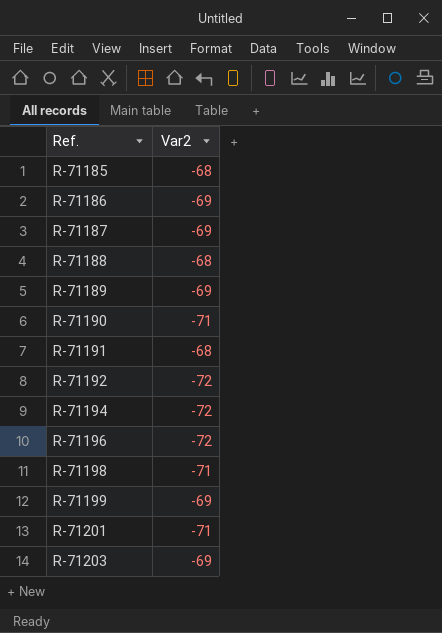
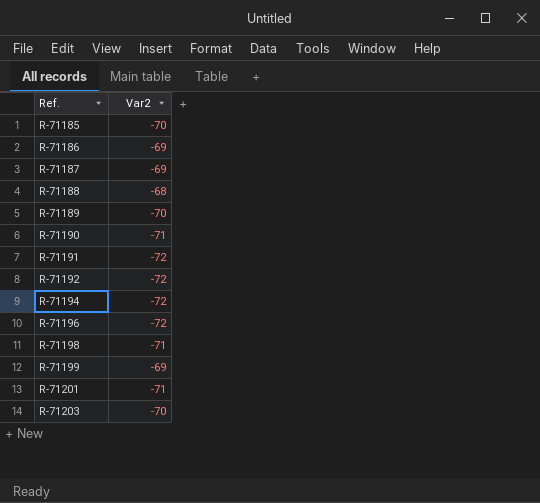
R-71185 | Var2: -68 -> -70
R-71189 | Var2: -69 -> -70
R-71191 | Var2: -68 -> -72
R-71203 | Var2: -69 -> -70

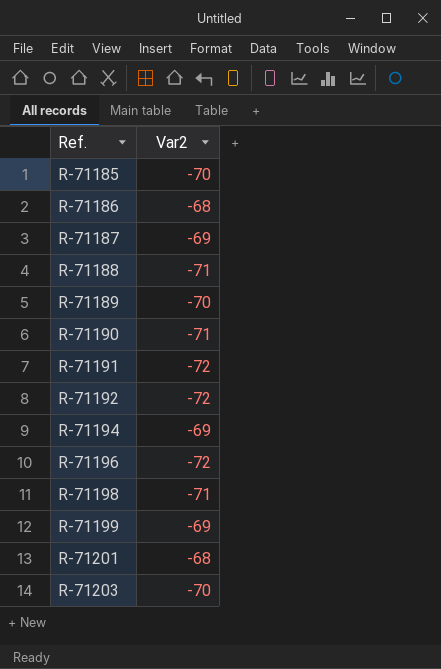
R-71186 | Var2: -69 -> -68
R-71188 | Var2: -68 -> -71
R-71194 | Var2: -72 -> -69
R-71201 | Var2: -71 -> -68

